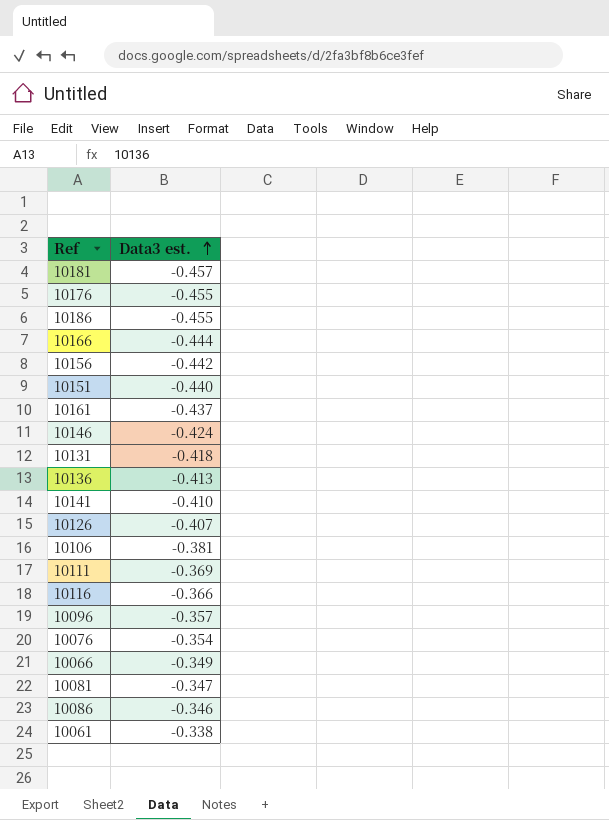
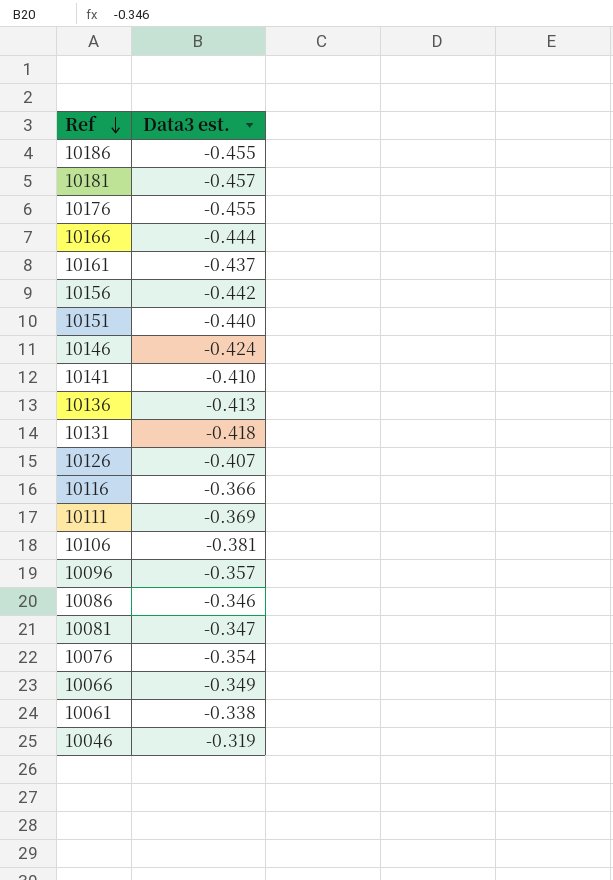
row order: Data3 est. ascending -> Ref descending
row 10046: none -> -0.319

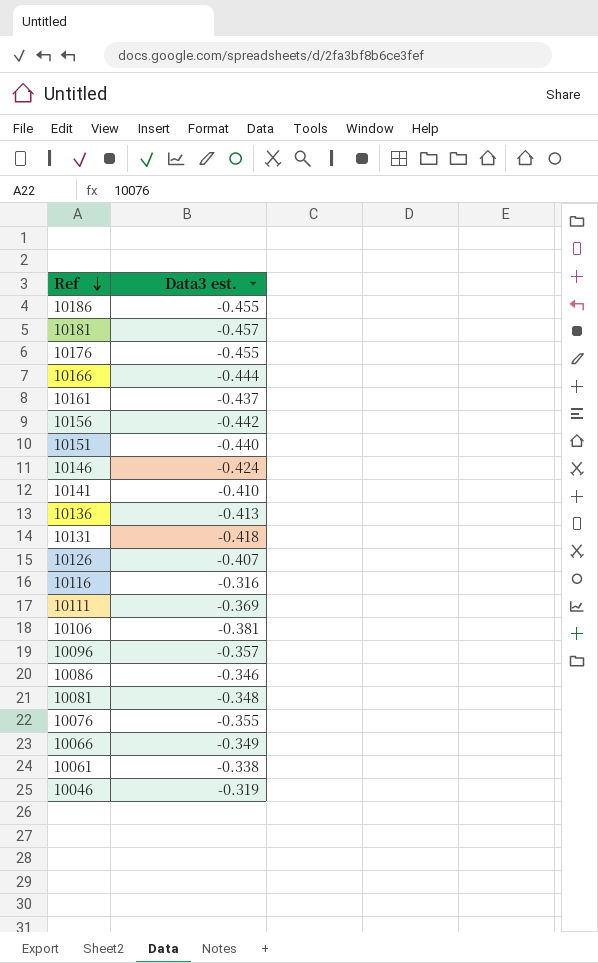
10116 | Data3 est.: -0.366 -> -0.316
10081 | Data3 est.: -0.347 -> -0.348
10076 | Data3 est.: -0.354 -> -0.355

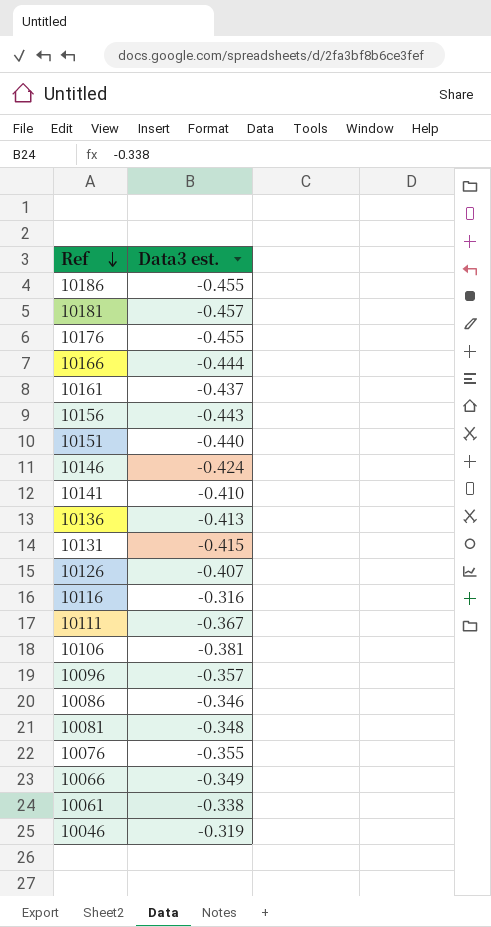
10156 | Data3 est.: -0.442 -> -0.443
10131 | Data3 est.: -0.418 -> -0.415
10111 | Data3 est.: -0.369 -> -0.367

